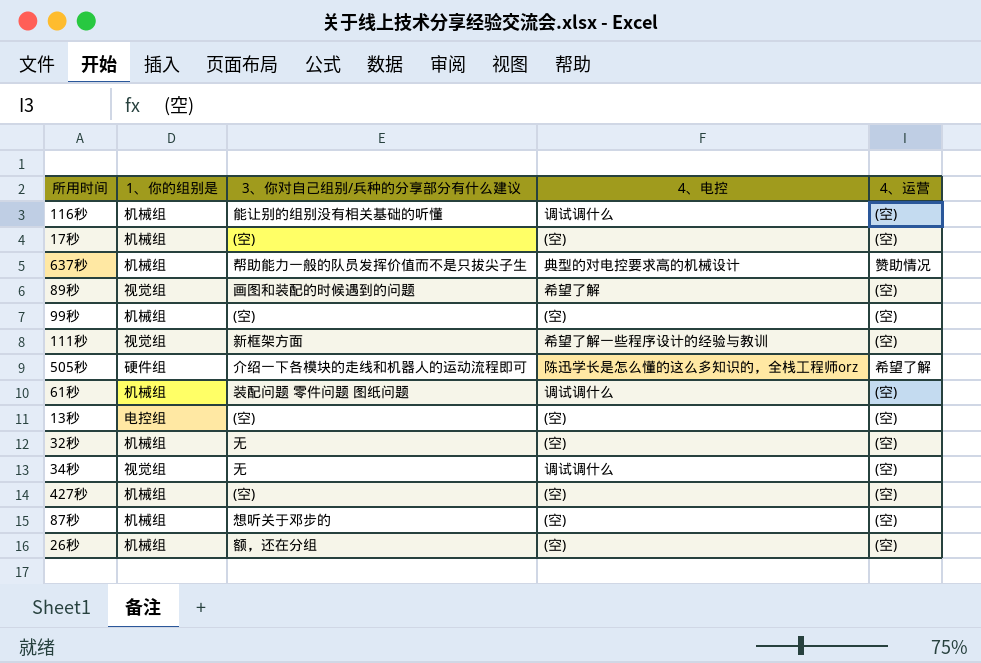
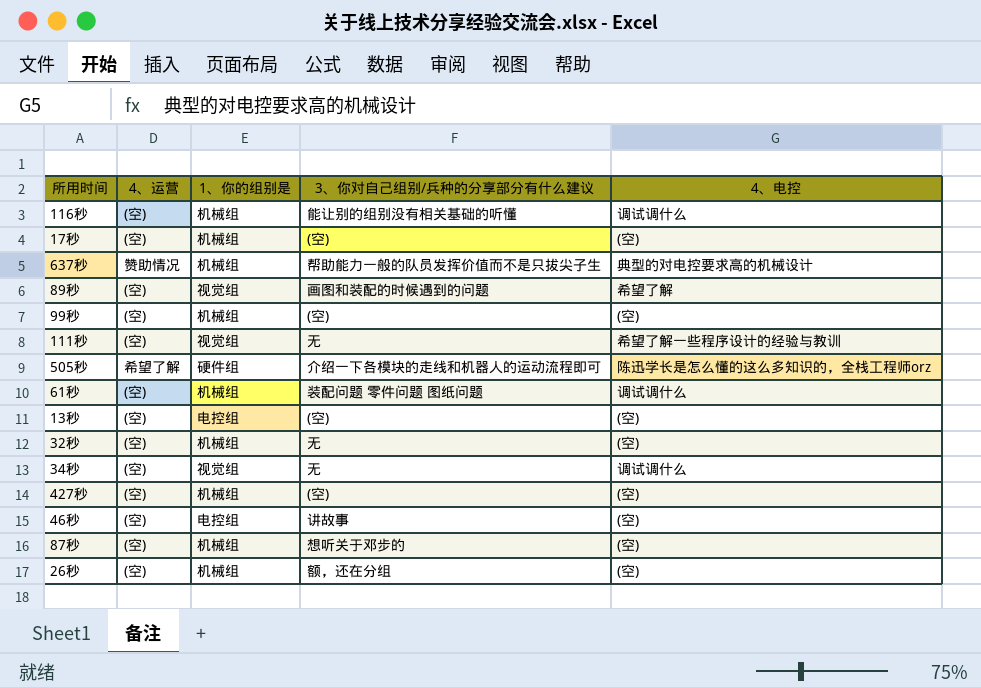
column 4、运营 | position: 5 -> 2
111秒 | 3、你对自己组别/兵种的分享部分有什么建议: 新框架方面 -> 无
row 46秒: none -> (空) | 电控组 | 讲故事 | (空)

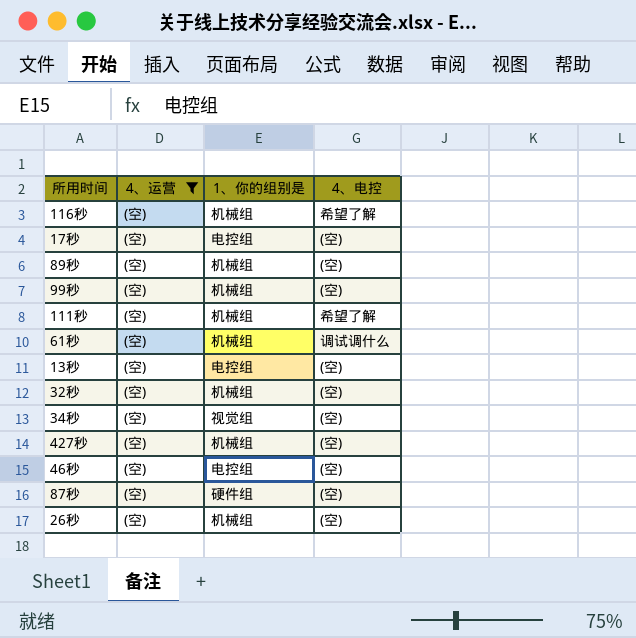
filter: none -> 4、运营 = (空)
column 3、你对自己组别/兵种的分享部分有什么建议 | position: 4 -> none
116秒 | 4、电控: 调试调什么 -> 希望了解
17秒 | 1、你的组别是: 机械组 -> 电控组
89秒 | 1、你的组别是: 视觉组 -> 机械组
89秒 | 4、电控: 希望了解 -> (空)
111秒 | 1、你的组别是: 视觉组 -> 机械组
111秒 | 4、电控: 希望了解一些程序设计的经验与教训 -> 希望了解
34秒 | 4、电控: 调试调什么 -> (空)
87秒 | 1、你的组别是: 机械组 -> 硬件组

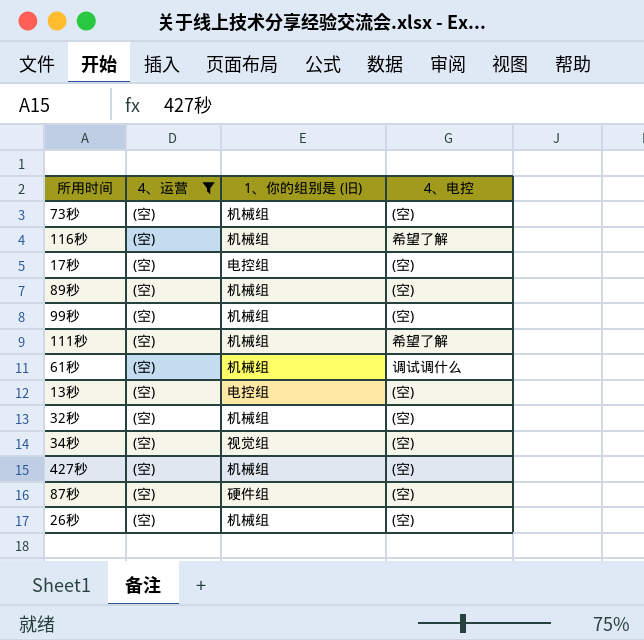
column name: 1、你的组别是 -> 1、你的组别是 (旧)
row 46秒: (空) | 电控组 | (空) -> none
row 73秒: none -> (空) | 机械组 | (空)

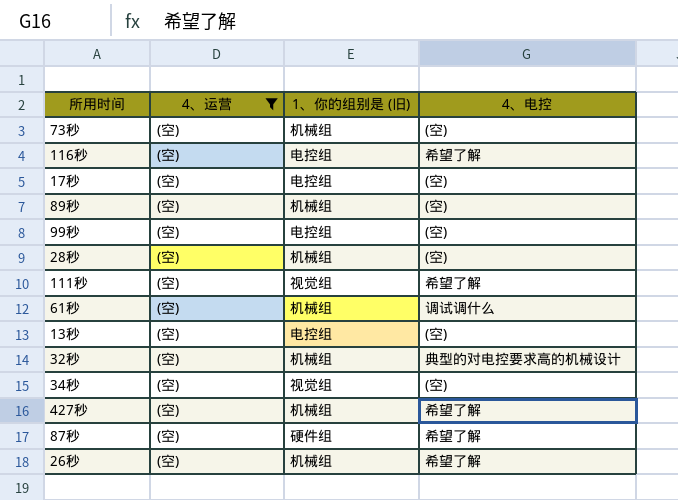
116秒 | 1、你的组别是 (旧): 机械组 -> 电控组
99秒 | 1、你的组别是 (旧): 机械组 -> 电控组
row 28秒: none -> (空) | 机械组 | (空)
111秒 | 1、你的组别是 (旧): 机械组 -> 视觉组
32秒 | 4、电控: (空) -> 典型的对电控要求高的机械设计
427秒 | 4、电控: (空) -> 希望了解
87秒 | 4、电控: (空) -> 希望了解
26秒 | 4、电控: (空) -> 希望了解

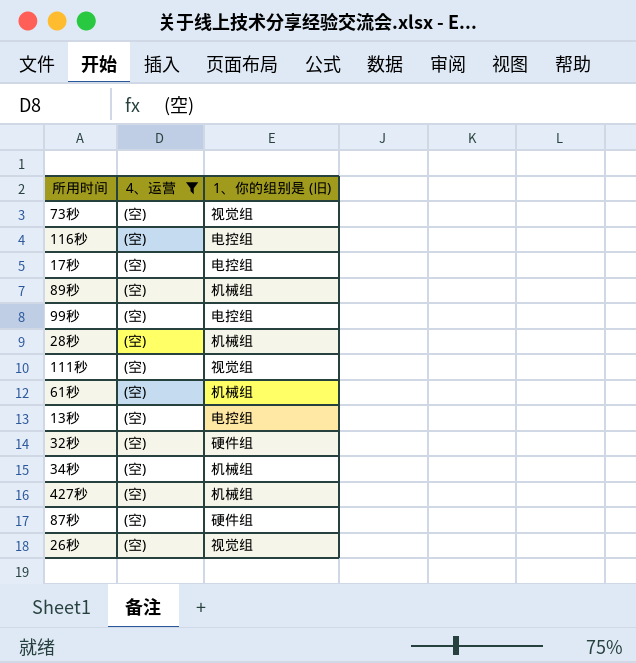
column 4、电控 | position: 4 -> none
73秒 | 1、你的组别是 (旧): 机械组 -> 视觉组
32秒 | 1、你的组别是 (旧): 机械组 -> 硬件组
34秒 | 1、你的组别是 (旧): 视觉组 -> 机械组
26秒 | 1、你的组别是 (旧): 机械组 -> 视觉组

